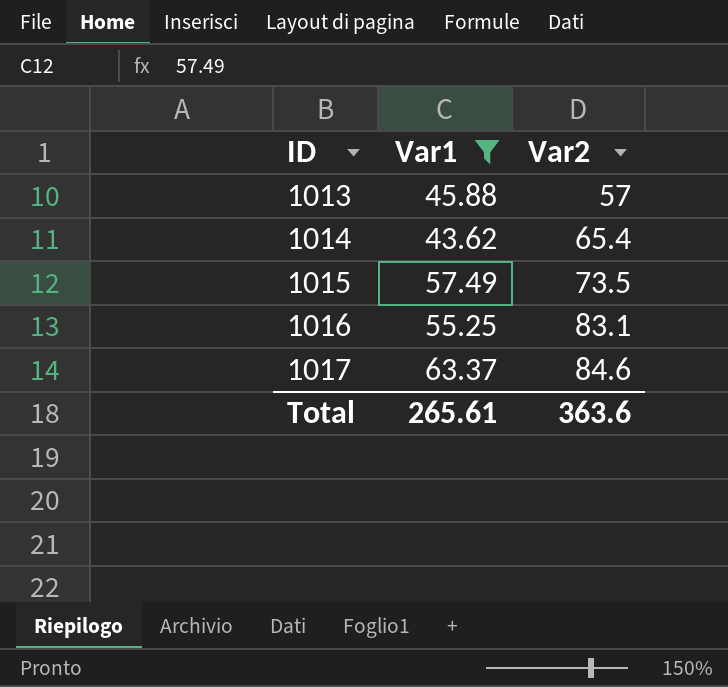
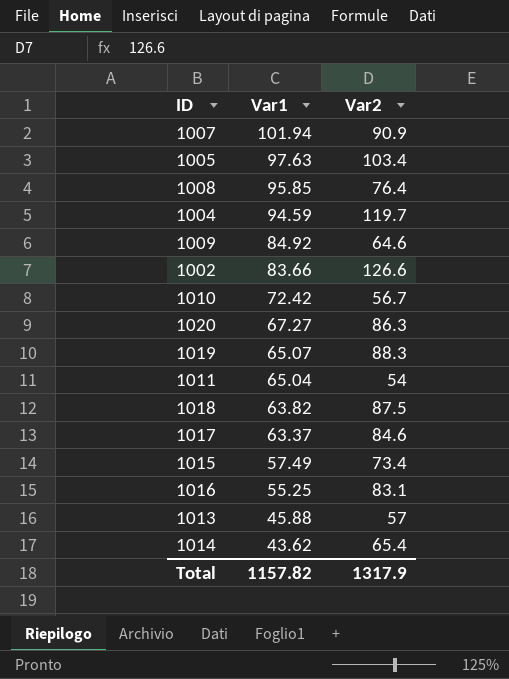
filter: Var1 <= 63.37 -> none
row order: ID ascending -> Var1 descending
1015 | Var2: 73.5 -> 73.4
Total | Var1: 265.61 -> 1157.82
Total | Var2: 363.6 -> 1317.9

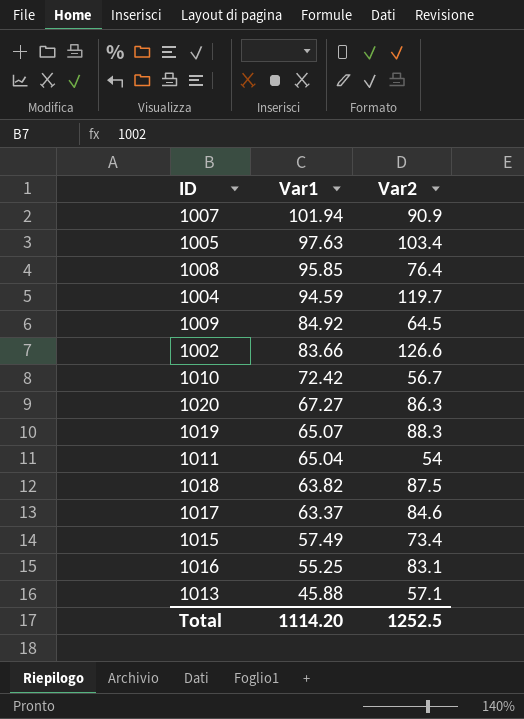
row 1014: 43.62 | 65.4 -> none
1009 | Var2: 64.6 -> 64.5
1013 | Var2: 57 -> 57.1
Total | Var1: 1157.82 -> 1114.20
Total | Var2: 1317.9 -> 1252.5

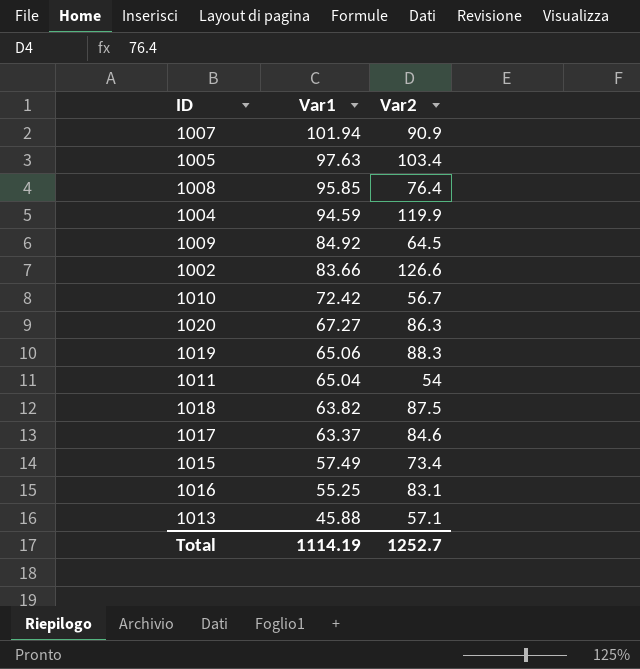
1004 | Var2: 119.7 -> 119.9
1019 | Var1: 65.07 -> 65.06
Total | Var1: 1114.20 -> 1114.19
Total | Var2: 1252.5 -> 1252.7

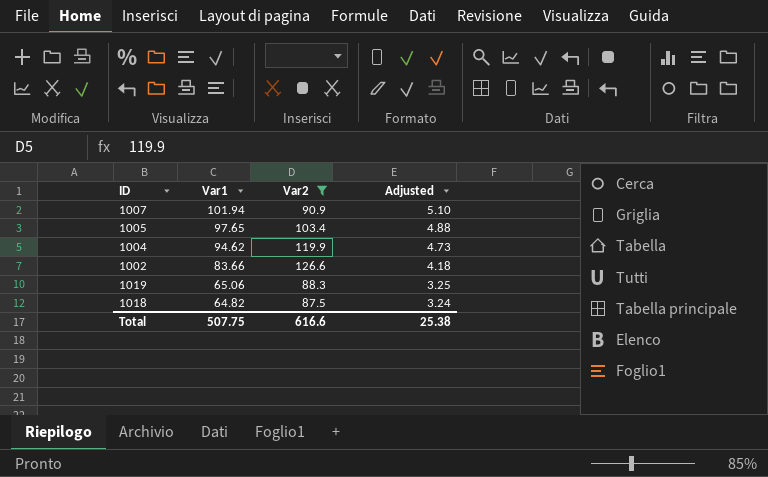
filter: none -> Var2 >= 87.5
column Adjusted | formula: none -> [Var1] * 0.05
1005 | Var1: 97.63 -> 97.65
1004 | Var1: 94.59 -> 94.62
1018 | Var1: 63.82 -> 64.82
Total | Var1: 1114.19 -> 507.75
Total | Var2: 1252.7 -> 616.6

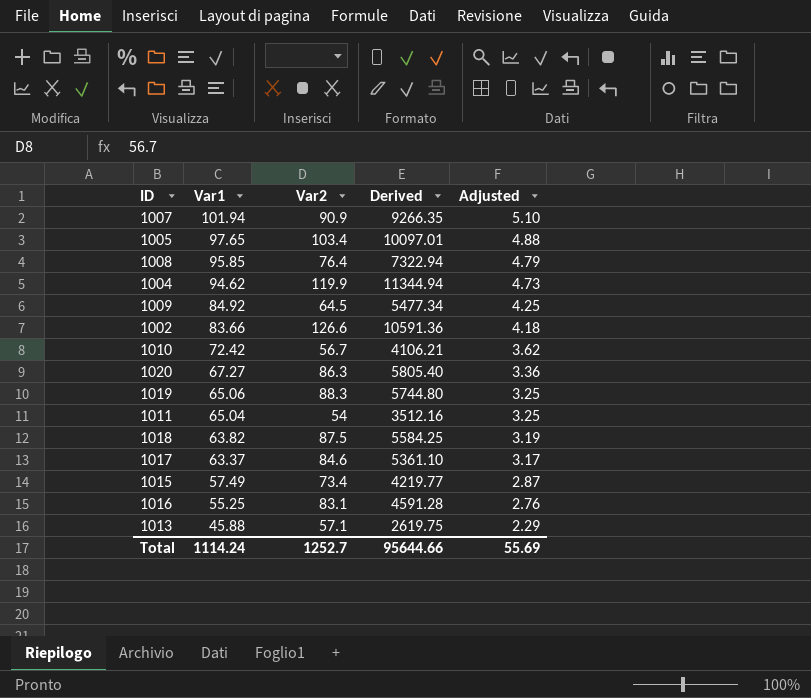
filter: Var2 >= 87.5 -> none
column Derived | formula: none -> [Var1] * [Var2]
1018 | Var1: 64.82 -> 63.82
1018 | Adjusted: 3.24 -> 3.19
Total | Var1: 507.75 -> 1114.24
Total | Var2: 616.6 -> 1252.7
Total | Adjusted: 25.38 -> 55.69

